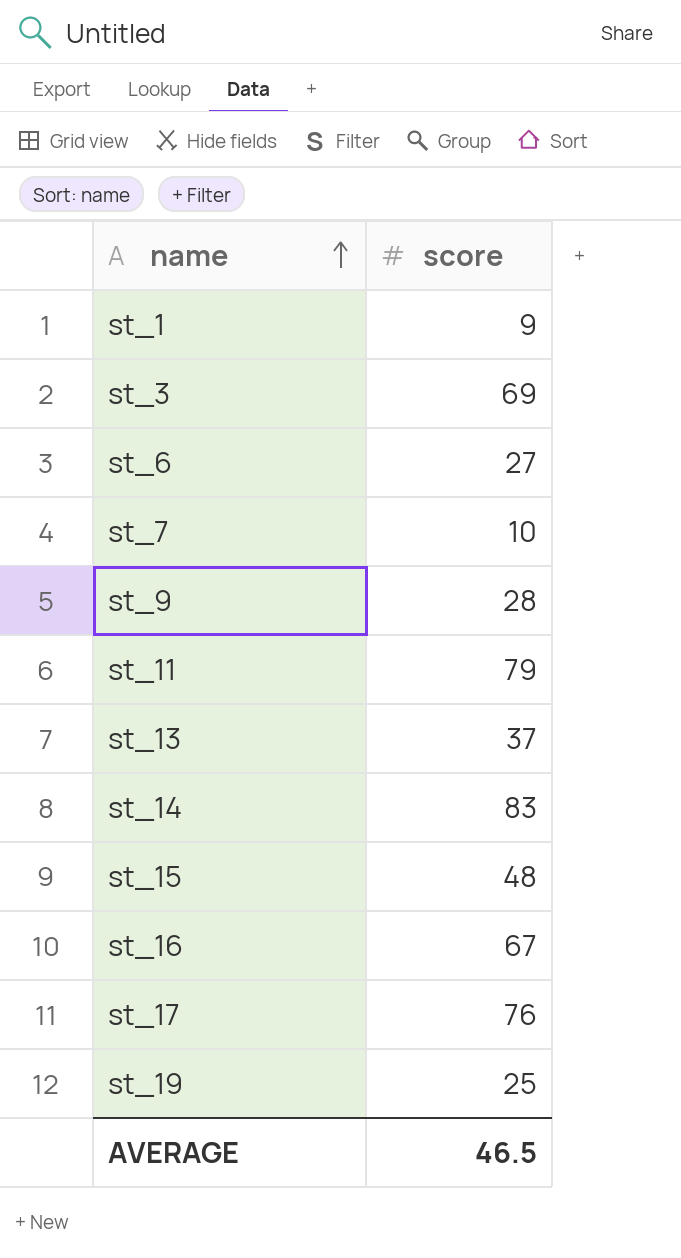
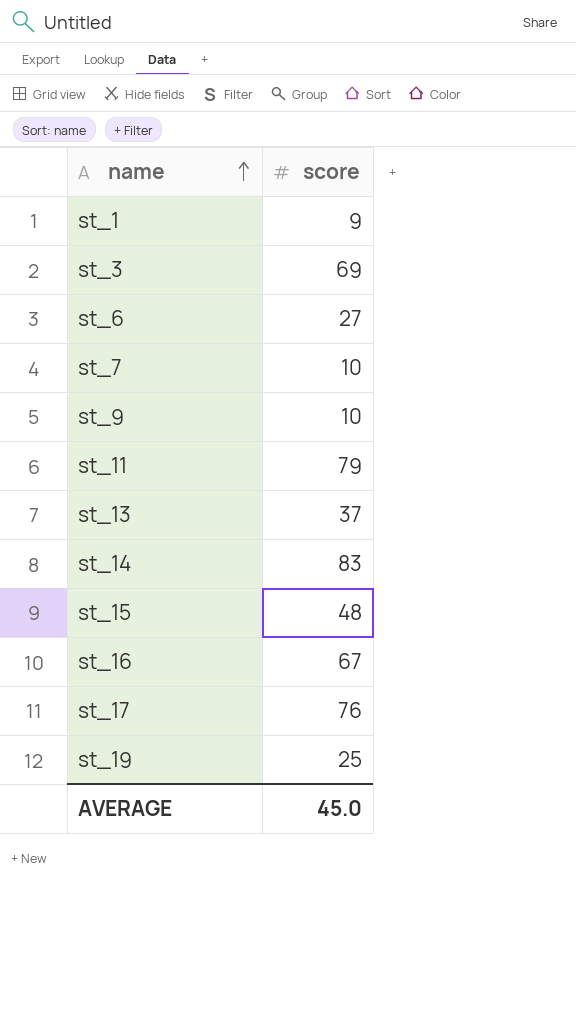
st_9 | score: 28 -> 10
AVERAGE | score: 46.5 -> 45.0

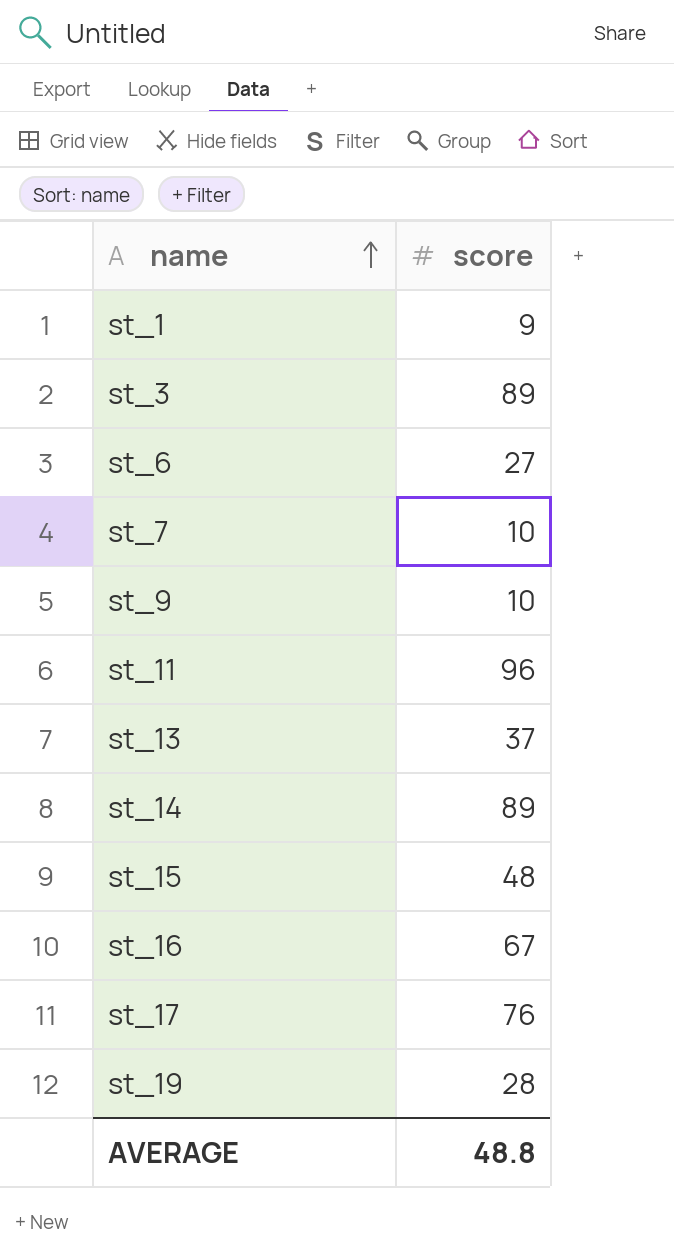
st_3 | score: 69 -> 89
st_11 | score: 79 -> 96
st_14 | score: 83 -> 89
st_19 | score: 25 -> 28
AVERAGE | score: 45.0 -> 48.8

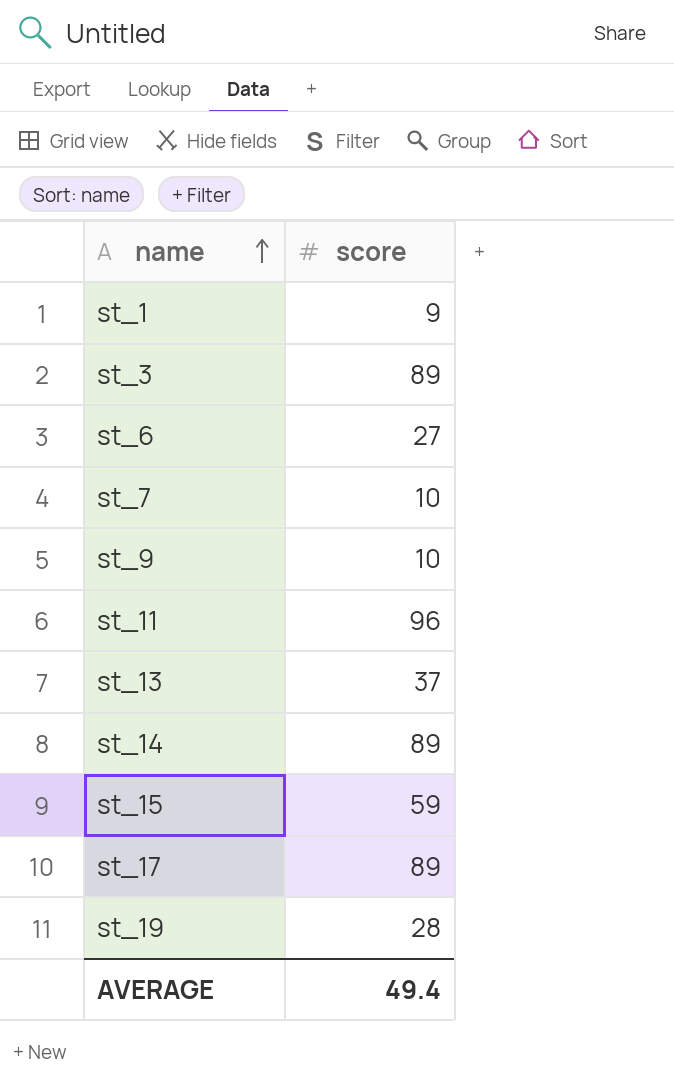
row st_16: 67 -> none
st_15 | score: 48 -> 59
st_17 | score: 76 -> 89
AVERAGE | score: 48.8 -> 49.4

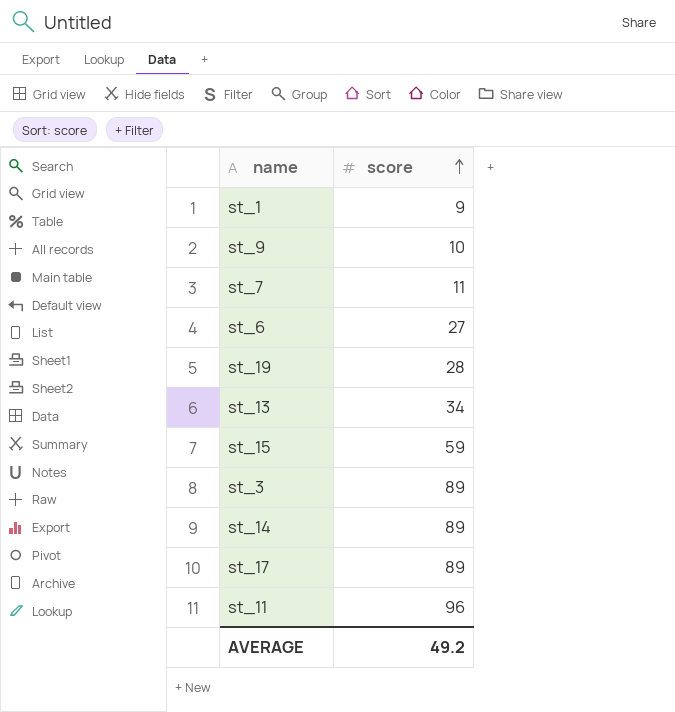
row order: name ascending -> score ascending
st_7 | score: 10 -> 11
st_13 | score: 37 -> 34
AVERAGE | score: 49.4 -> 49.2

